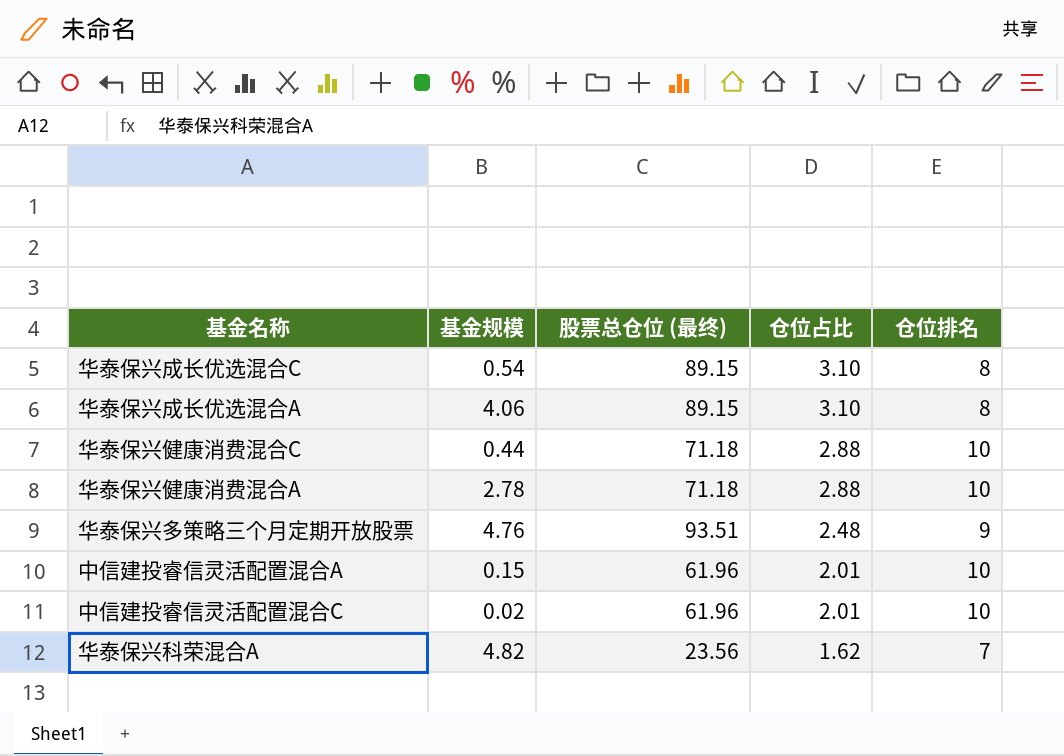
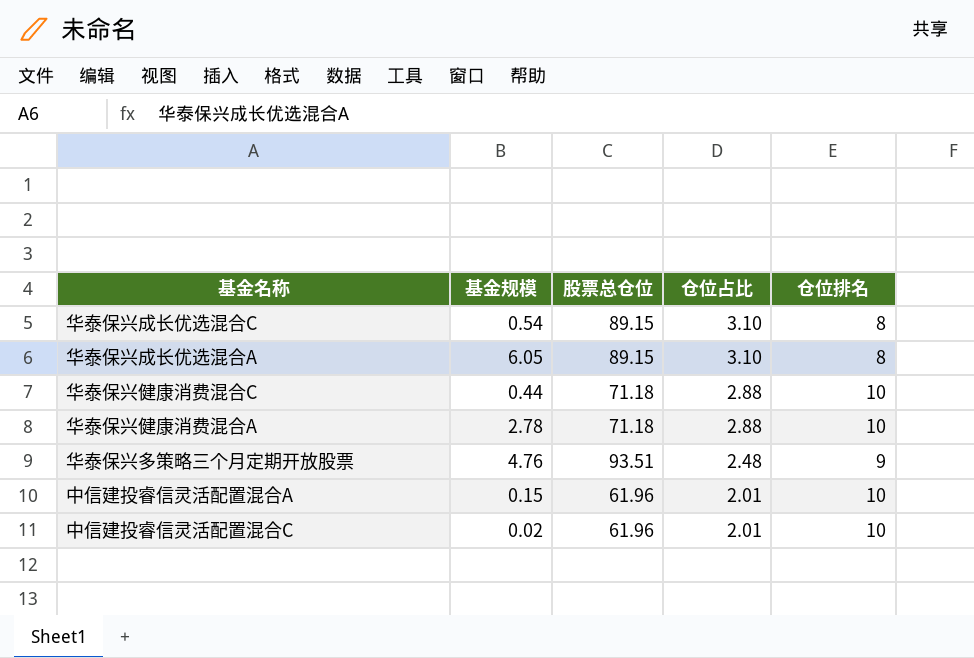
column name: 股票总仓位 (最终) -> 股票总仓位
row 华泰保兴科荣混合A: 4.82 | 23.56 | 1.62 | 7 -> none
华泰保兴成长优选混合A | 基金规模: 4.06 -> 6.05

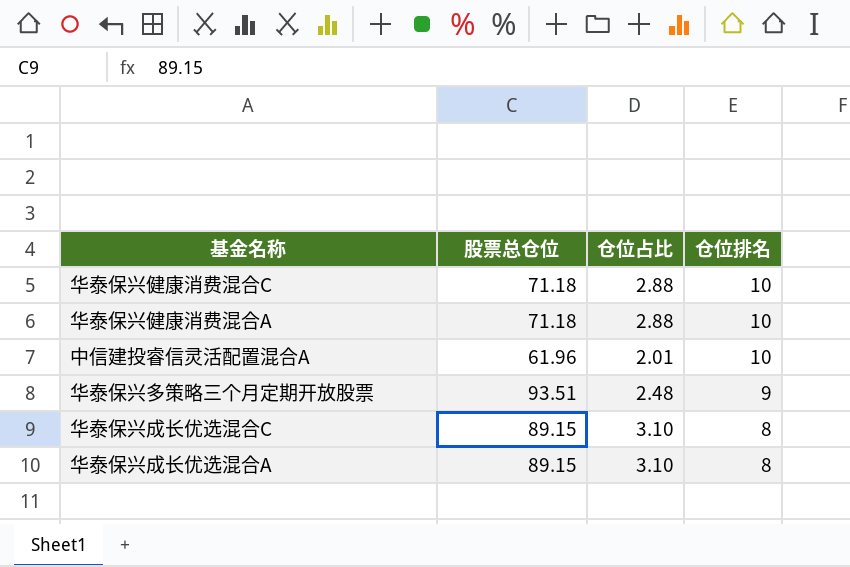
row order: 仓位占比 descending -> 仓位排名 descending
column 基金规模 | position: 2 -> none
row 中信建投睿信灵活配置混合C: 0.02 | 61.96 | 2.01 | 10 -> none

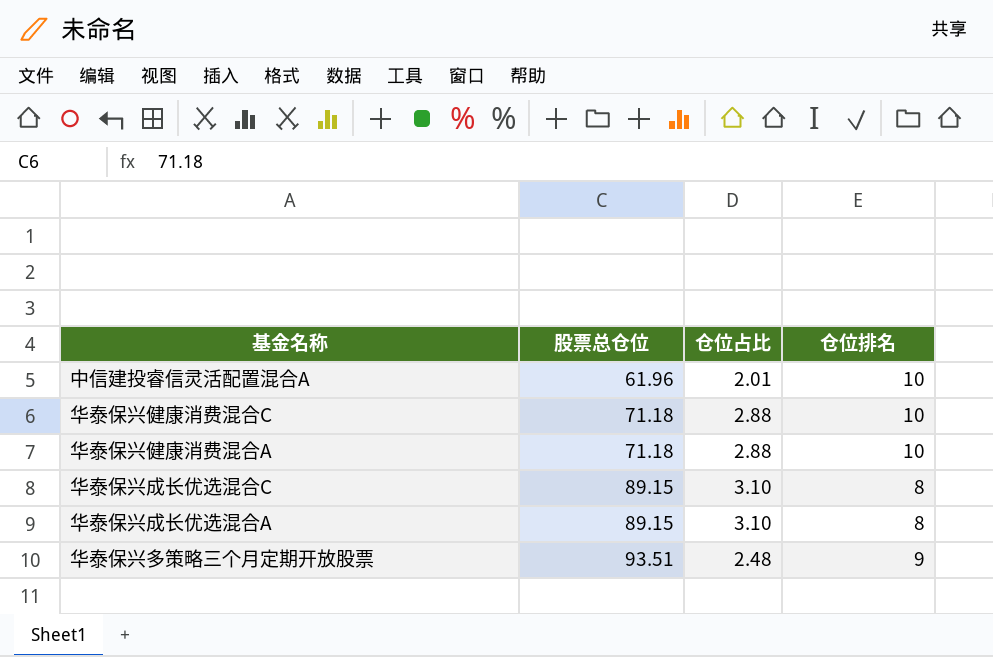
row order: 仓位排名 descending -> 股票总仓位 ascending

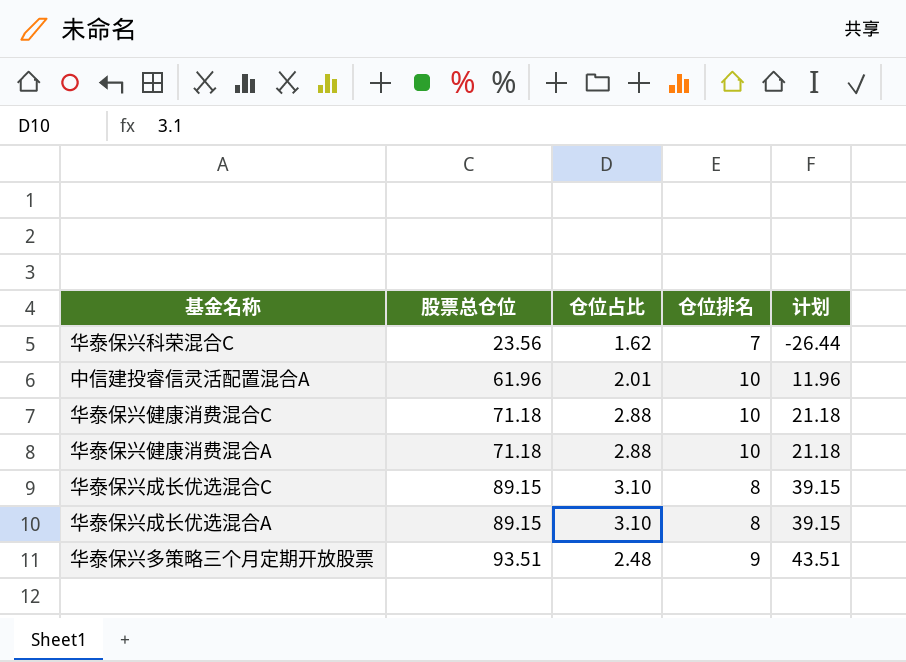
column 计划 | formula: none -> [股票总仓位] - 50
row 华泰保兴科荣混合C: none -> 23.56 | 1.62 | 7 | -26.44

